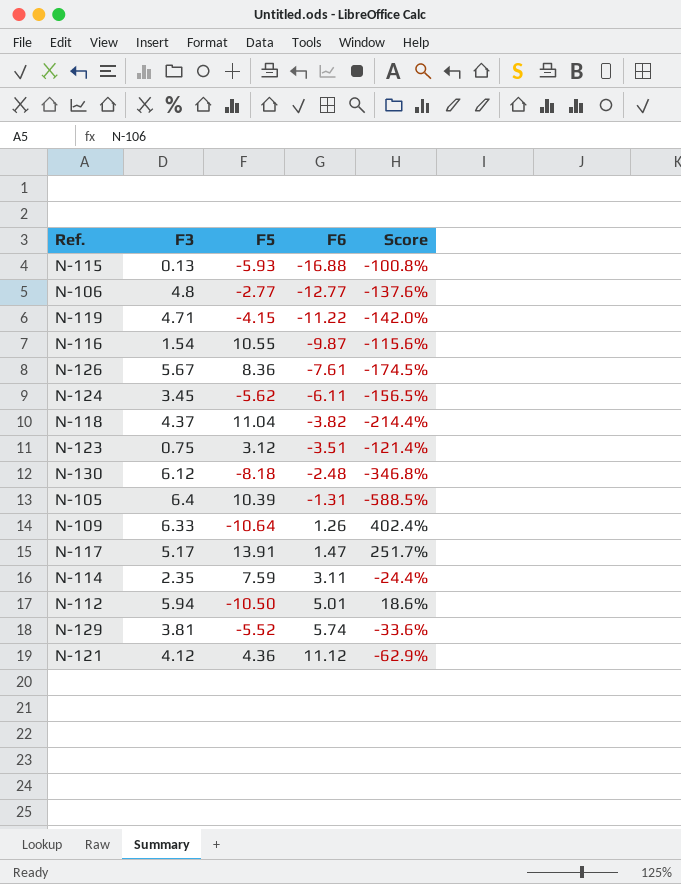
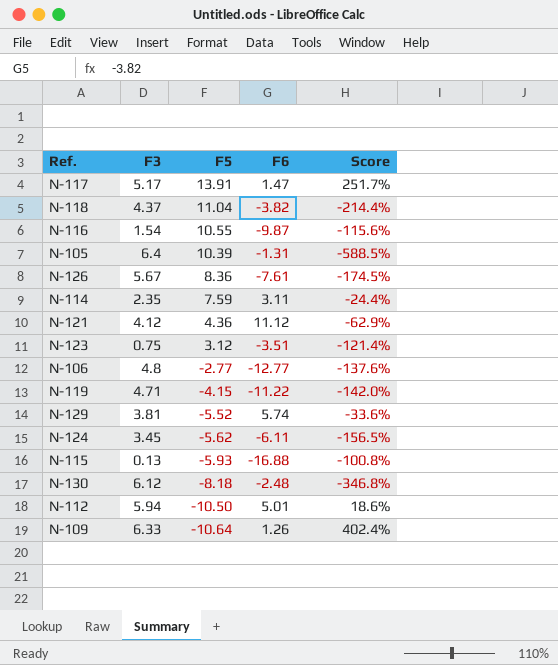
row order: F6 ascending -> F5 descending

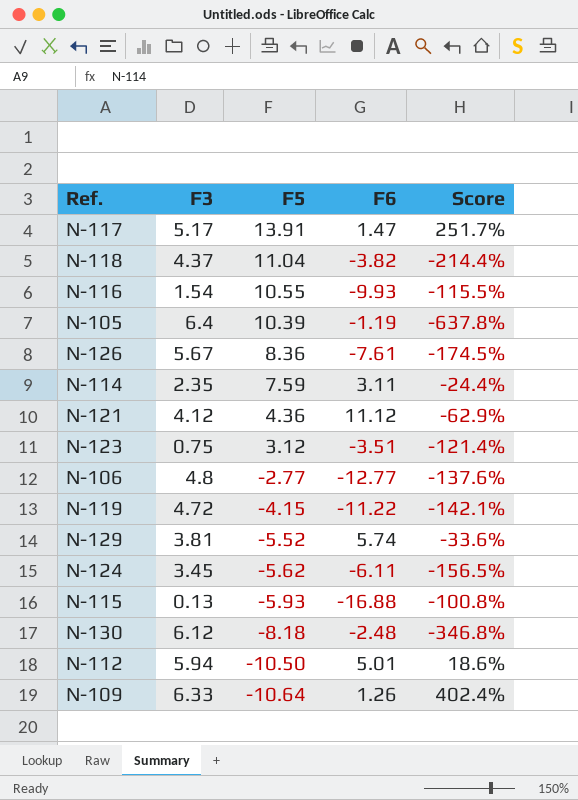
N-116 | F6: -9.87 -> -9.93
N-116 | Score: -115.6% -> -115.5%
N-105 | F6: -1.31 -> -1.19
N-105 | Score: -588.5% -> -637.8%
N-119 | F3: 4.71 -> 4.72
N-119 | Score: -142.0% -> -142.1%

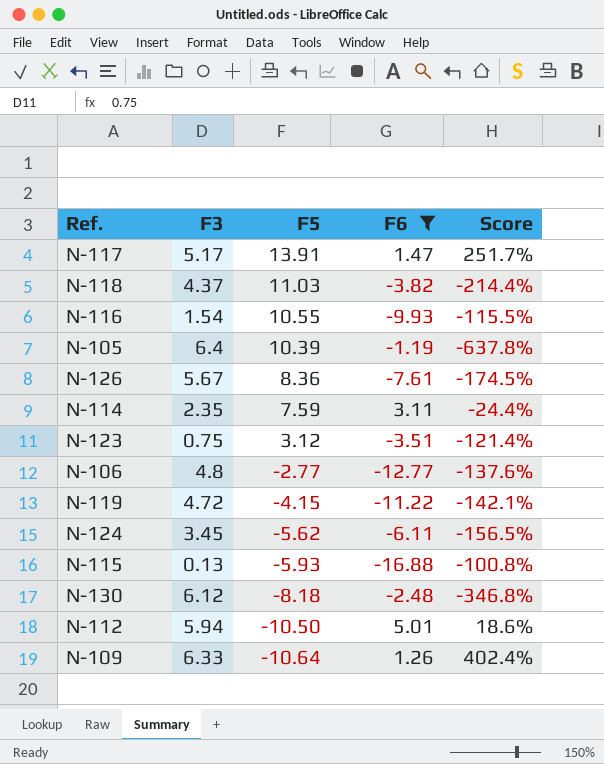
filter: none -> F6 <= 5.01
N-118 | F5: 11.04 -> 11.03

